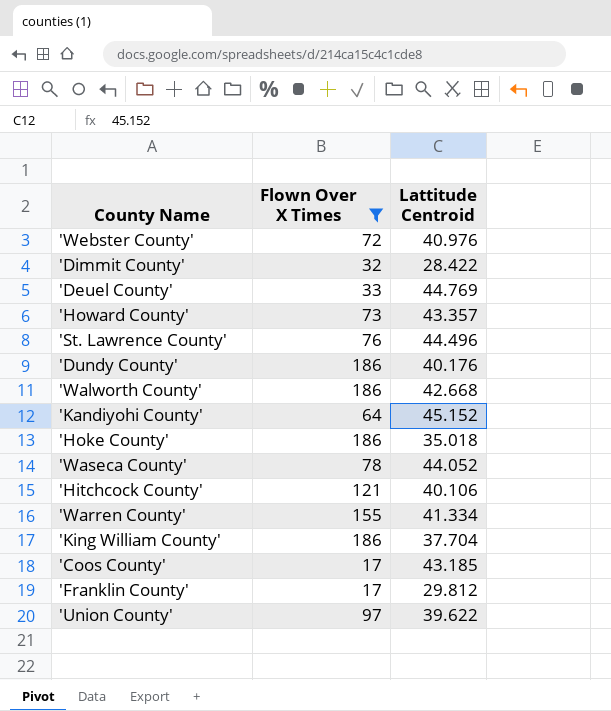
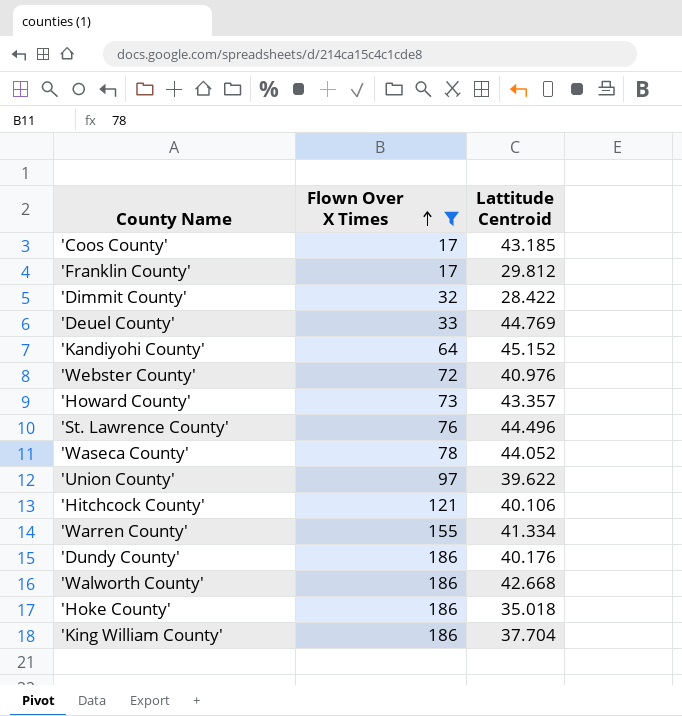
row order: none -> Flown Over X Times ascending

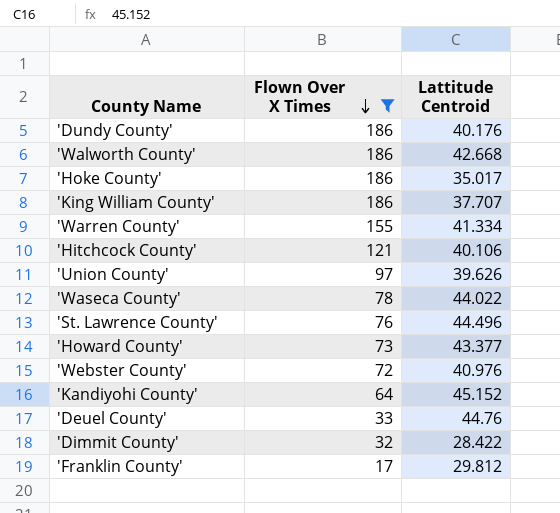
row order: Flown Over X Times ascending -> Flown Over X Times descending
row 'Coos County': 17 | 43.185 -> none
'Hoke County' | Lattitude Centroid: 35.018 -> 35.017
'King William County' | Lattitude Centroid: 37.704 -> 37.707
'Union County' | Lattitude Centroid: 39.622 -> 39.626
'Waseca County' | Lattitude Centroid: 44.052 -> 44.022
'Howard County' | Lattitude Centroid: 43.357 -> 43.377
'Deuel County' | Lattitude Centroid: 44.769 -> 44.76

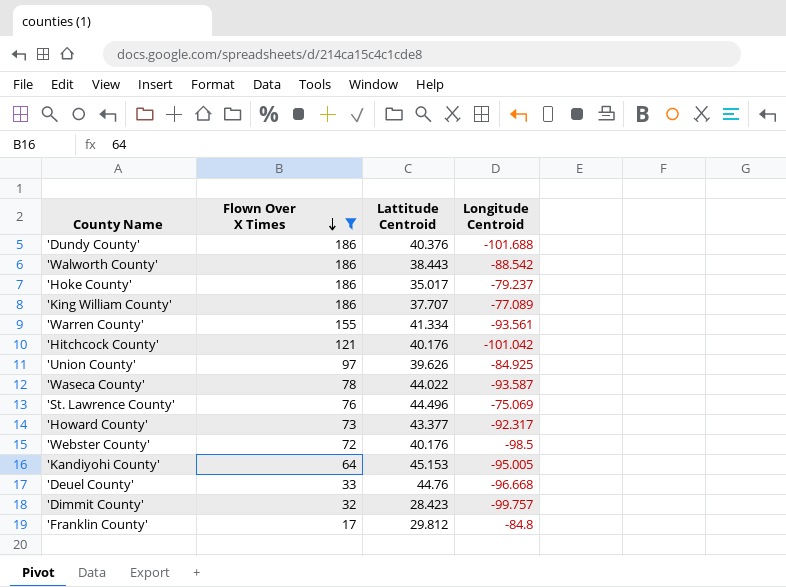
column Longitude Centroid | position: none -> 4
'Dundy County' | Lattitude Centroid: 40.176 -> 40.376
'Walworth County' | Lattitude Centroid: 42.668 -> 38.443
'Hitchcock County' | Lattitude Centroid: 40.106 -> 40.176
'Webster County' | Lattitude Centroid: 40.976 -> 40.176
'Kandiyohi County' | Lattitude Centroid: 45.152 -> 45.153
'Dimmit County' | Lattitude Centroid: 28.422 -> 28.423

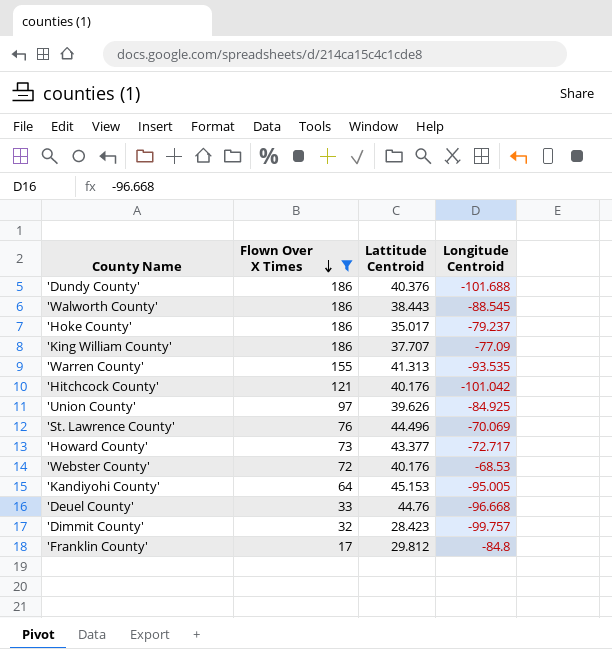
row 'Waseca County': 78 | 44.022 | -93.587 -> none
'Walworth County' | Longitude Centroid: -88.542 -> -88.545
'King William County' | Longitude Centroid: -77.089 -> -77.09
'Warren County' | Lattitude Centroid: 41.334 -> 41.313
'Warren County' | Longitude Centroid: -93.561 -> -93.535
'St. Lawrence County' | Longitude Centroid: -75.069 -> -70.069
'Howard County' | Longitude Centroid: -92.317 -> -72.717
'Webster County' | Longitude Centroid: -98.5 -> -68.53

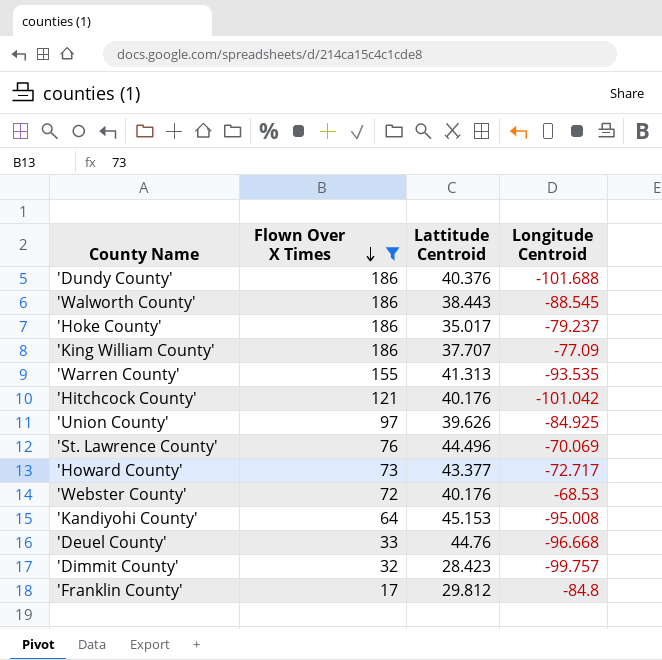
'Kandiyohi County' | Longitude Centroid: -95.005 -> -95.008

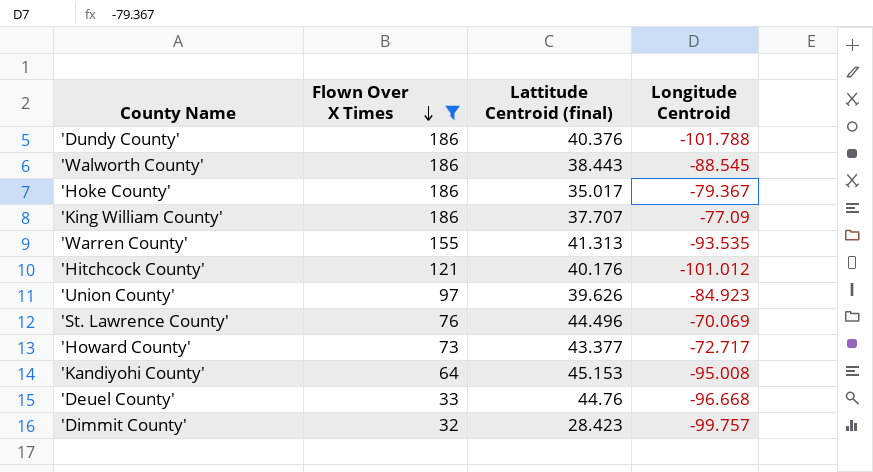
column name: Lattitude Centroid -> Lattitude Centroid (final)
row 'Webster County': 72 | 40.176 | -68.53 -> none
row 'Franklin County': 17 | 29.812 | -84.8 -> none
'Dundy County' | Longitude Centroid: -101.688 -> -101.788
'Hoke County' | Longitude Centroid: -79.237 -> -79.367
'Hitchcock County' | Longitude Centroid: -101.042 -> -101.012
'Union County' | Longitude Centroid: -84.925 -> -84.923

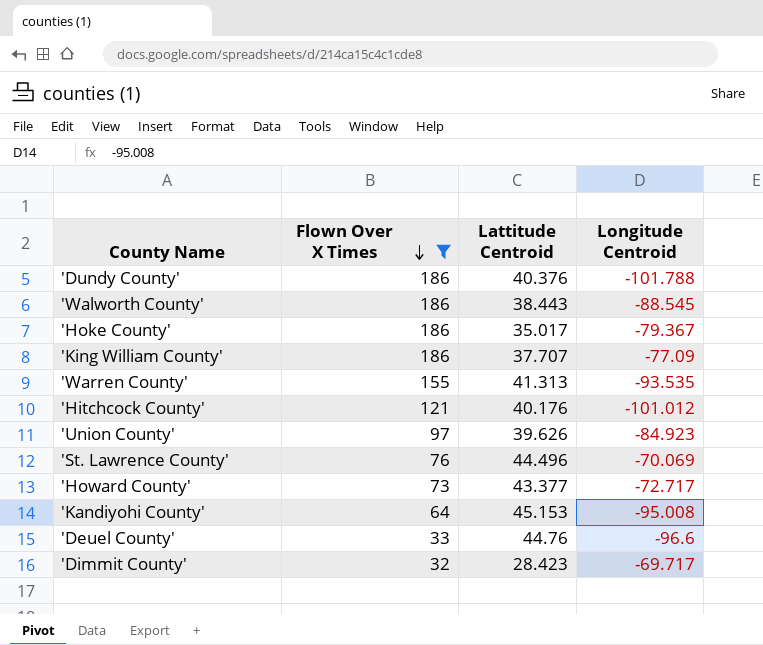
column name: Lattitude Centroid (final) -> Lattitude Centroid
'Deuel County' | Longitude Centroid: -96.668 -> -96.6
'Dimmit County' | Longitude Centroid: -99.757 -> -69.717

